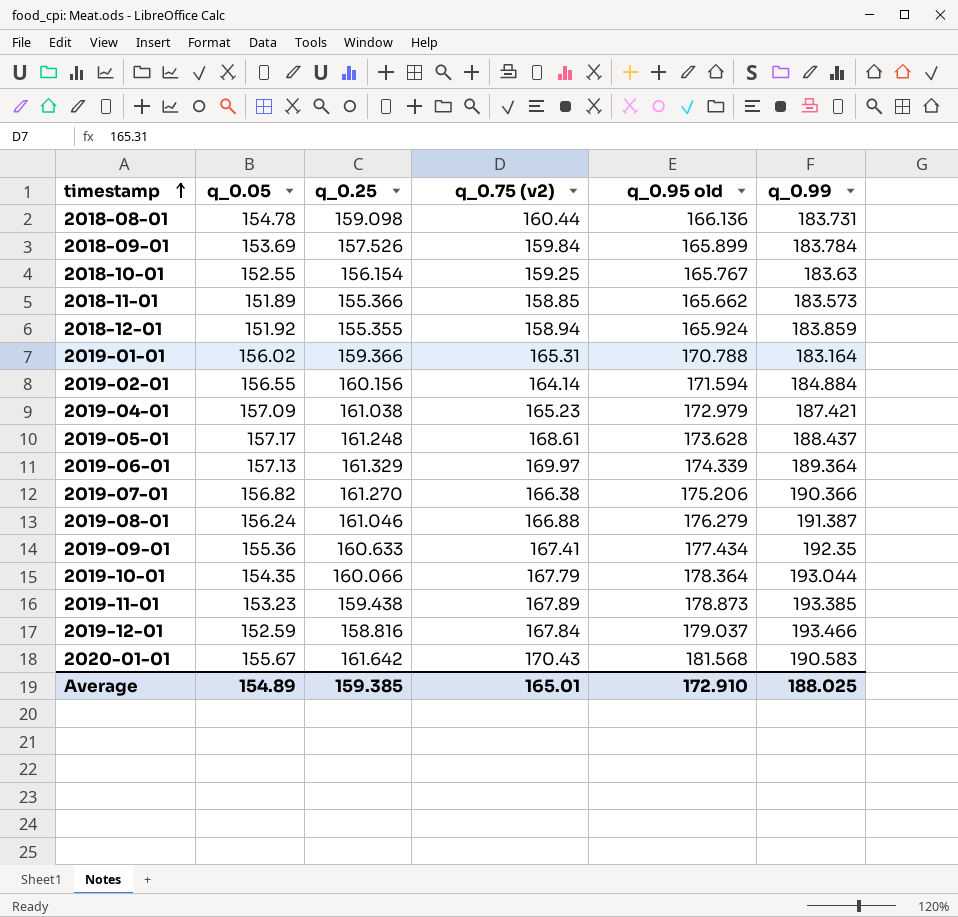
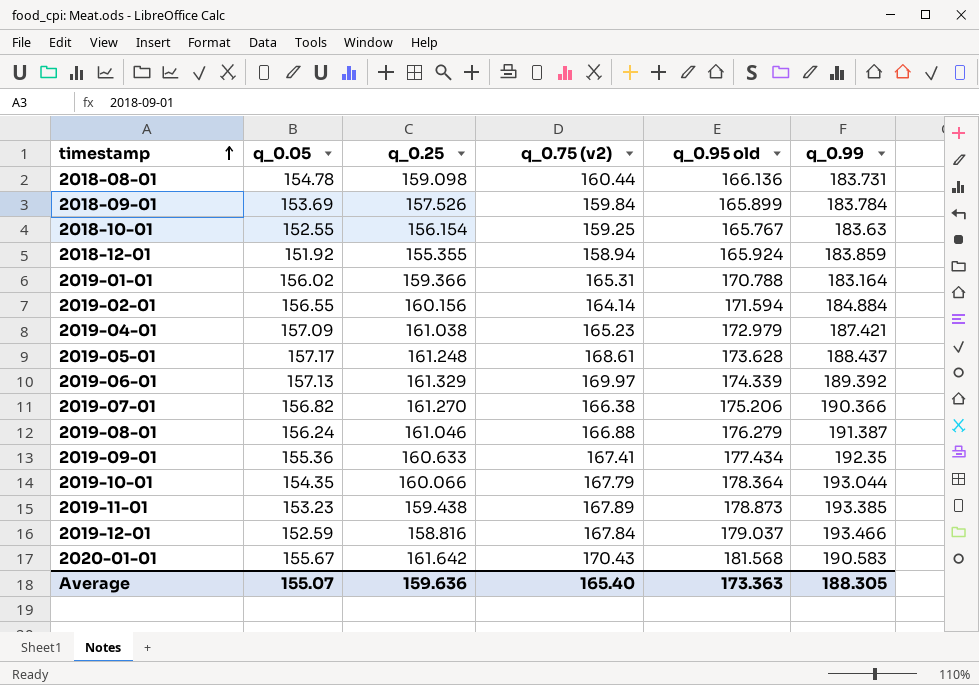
row 2018-11-01: 151.89 | 155.366 | 158.85 | 165.662 | 183.573 -> none
2019-06-01 | q_0.99: 189.364 -> 189.392
Average | q_0.05: 154.89 -> 155.07
Average | q_0.25: 159.385 -> 159.636
Average | q_0.75 (v2): 165.01 -> 165.40
Average | q_0.95 old: 172.910 -> 173.363
Average | q_0.99: 188.025 -> 188.305

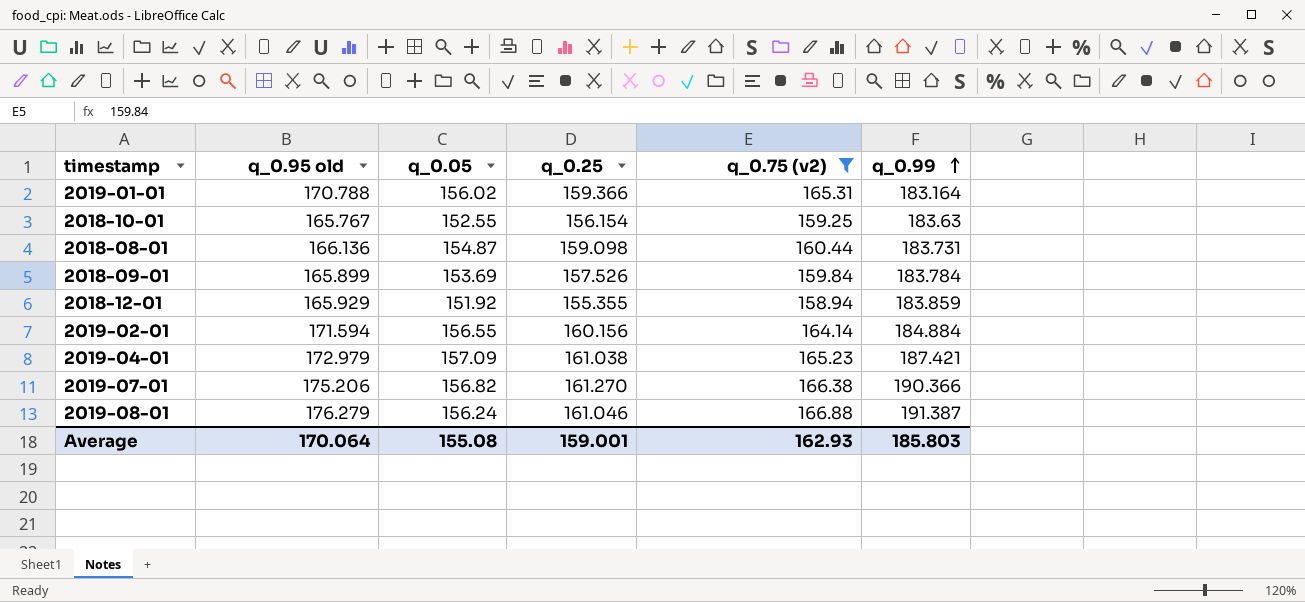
filter: none -> q_0.75 (v2) <= 166.88
row order: timestamp ascending -> q_0.99 ascending
column q_0.95 old | position: 5 -> 2
2018-08-01 | q_0.05: 154.78 -> 154.87
2018-12-01 | q_0.95 old: 165.924 -> 165.929
Average | q_0.95 old: 173.363 -> 170.064
Average | q_0.05: 155.07 -> 155.08
Average | q_0.25: 159.636 -> 159.001
Average | q_0.75 (v2): 165.40 -> 162.93
Average | q_0.99: 188.305 -> 185.803

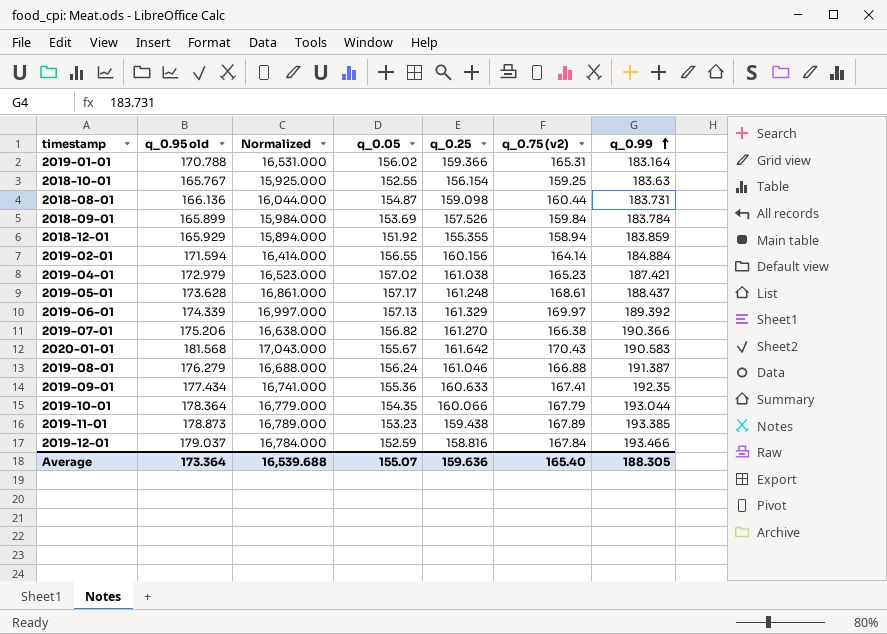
filter: q_0.75 (v2) <= 166.88 -> none
column Normalized | formula: none -> [q_0.75 (v2)] * 100
2019-04-01 | q_0.05: 157.09 -> 157.02
Average | q_0.95 old: 170.064 -> 173.364
Average | q_0.05: 155.08 -> 155.07
Average | q_0.25: 159.001 -> 159.636
Average | q_0.75 (v2): 162.93 -> 165.40
Average | q_0.99: 185.803 -> 188.305

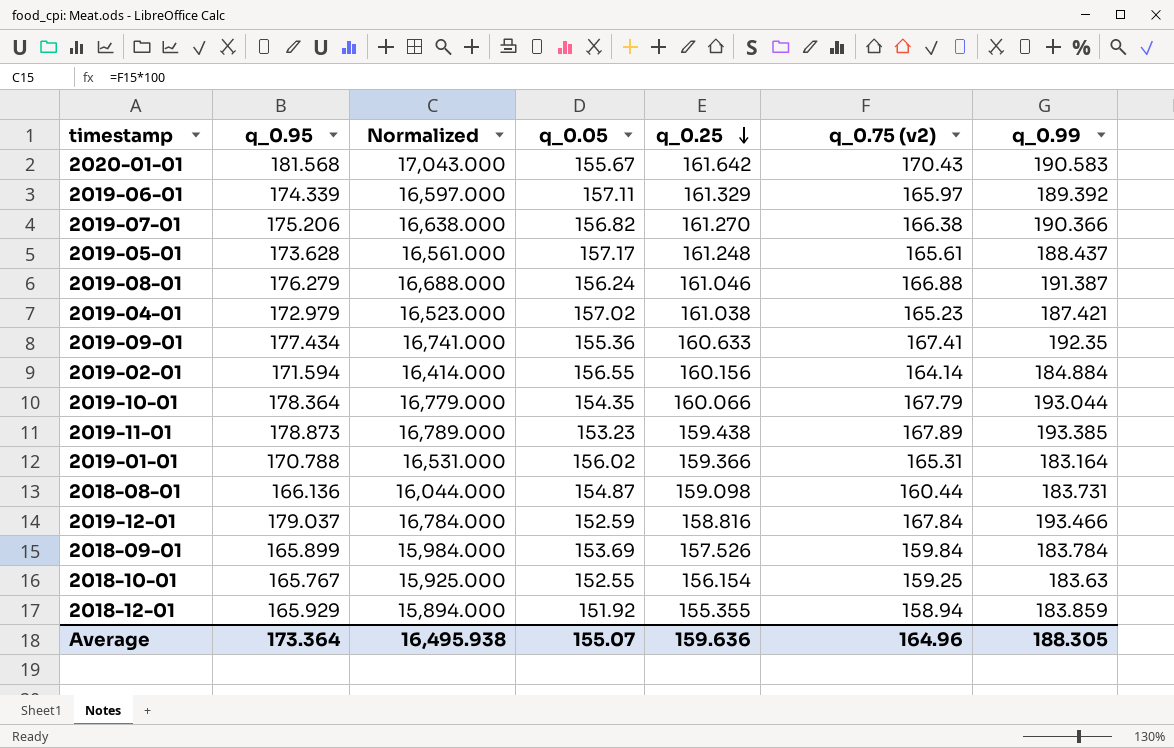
row order: q_0.99 ascending -> q_0.25 descending
column name: q_0.95 old -> q_0.95
2019-06-01 | Normalized: 16,997.000 -> 16,597.000
2019-06-01 | q_0.05: 157.13 -> 157.11
2019-06-01 | q_0.75 (v2): 169.97 -> 165.97
2019-05-01 | Normalized: 16,861.000 -> 16,561.000
2019-05-01 | q_0.75 (v2): 168.61 -> 165.61
Average | Normalized: 16,539.688 -> 16,495.938
Average | q_0.75 (v2): 165.40 -> 164.96

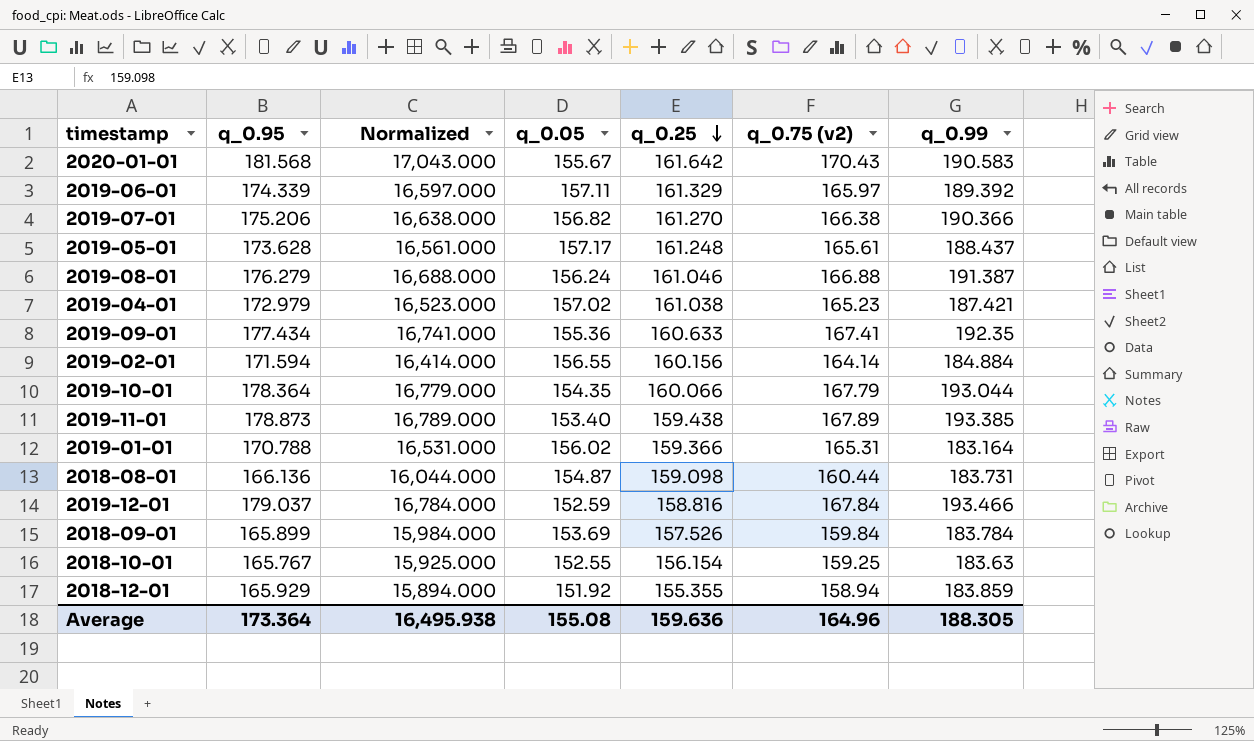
2019-11-01 | q_0.05: 153.23 -> 153.40
Average | q_0.05: 155.07 -> 155.08

